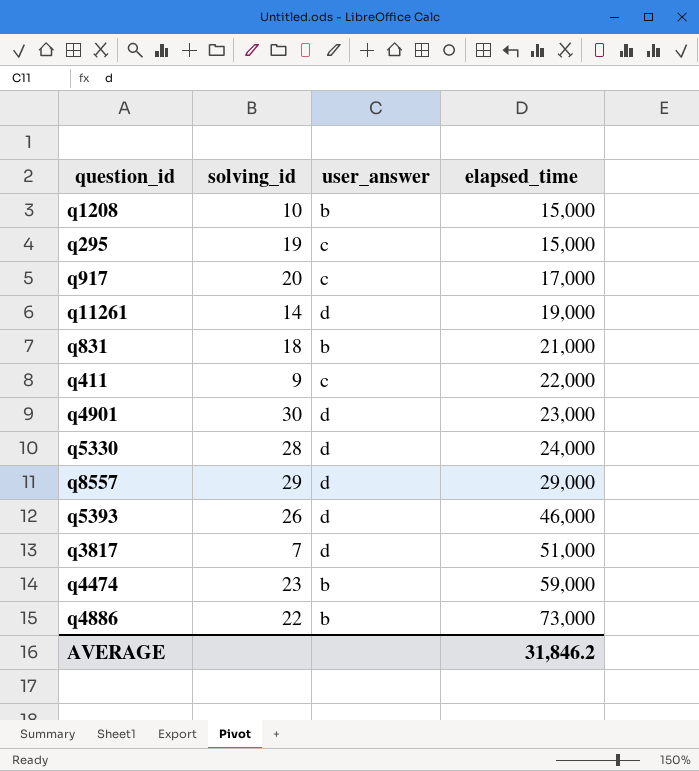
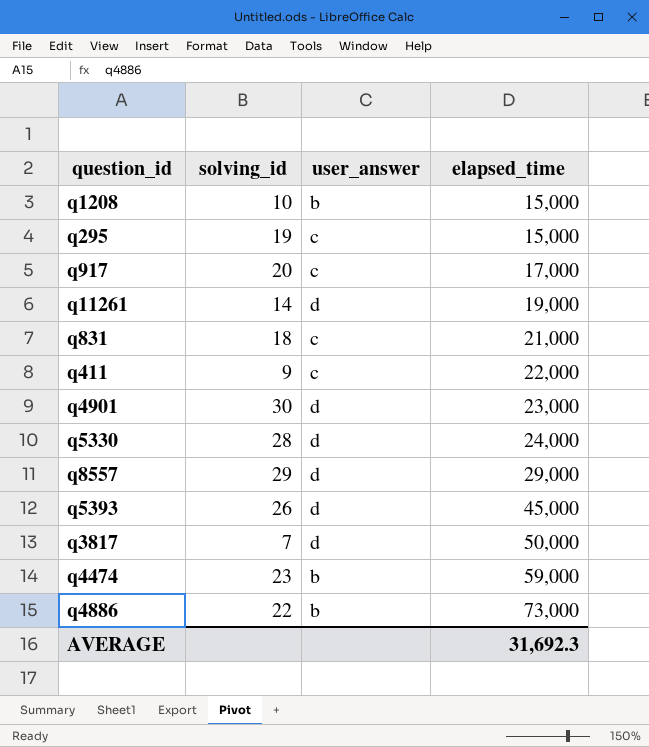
q831 | user_answer: b -> c
q5393 | elapsed_time: 46,000 -> 45,000
q3817 | elapsed_time: 51,000 -> 50,000
AVERAGE | elapsed_time: 31,846.2 -> 31,692.3

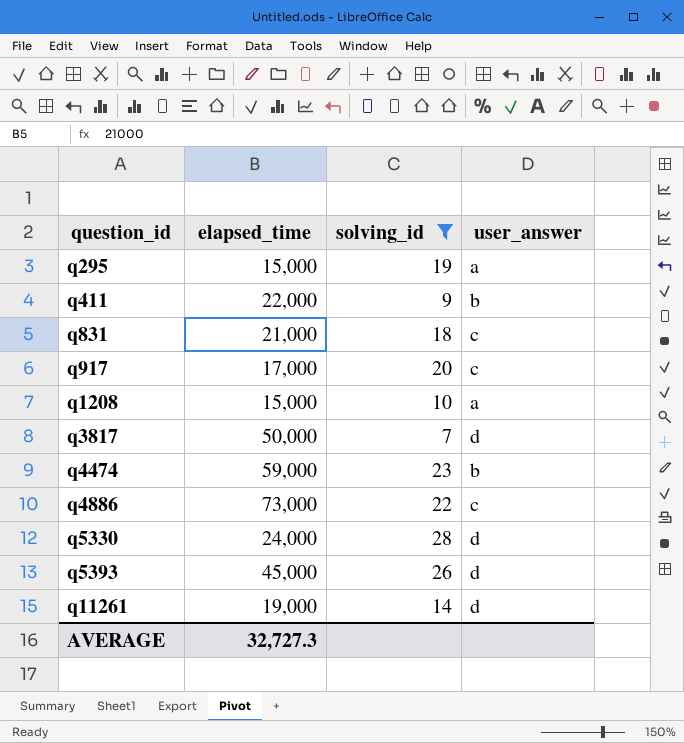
filter: none -> solving_id <= 28
row order: elapsed_time ascending -> question_id ascending
column elapsed_time | position: 4 -> 2
q295 | user_answer: c -> a
q411 | user_answer: c -> b
q1208 | user_answer: b -> a
q4886 | user_answer: b -> c
AVERAGE | elapsed_time: 31,692.3 -> 32,727.3

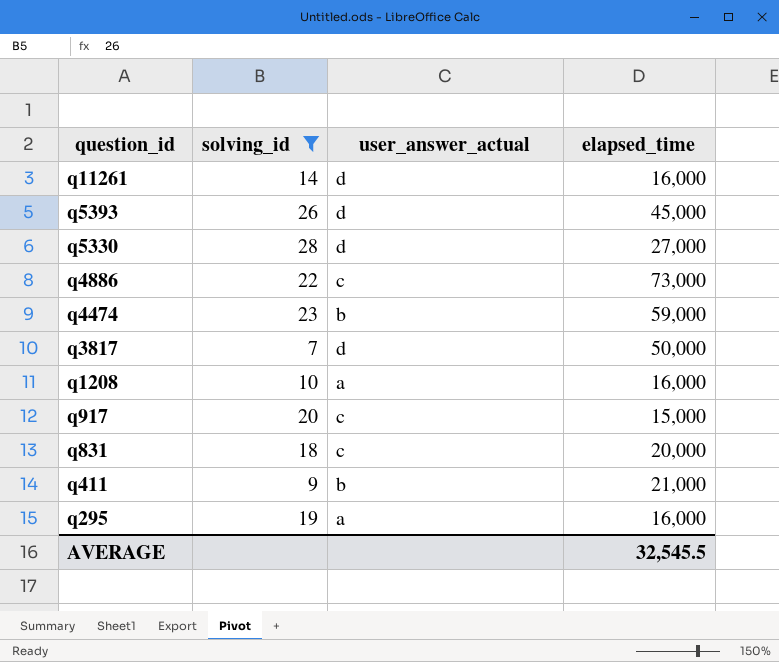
row order: question_id ascending -> question_id descending
column name: user_answer -> user_answer_actual
column elapsed_time | position: 2 -> 4
q11261 | elapsed_time: 19,000 -> 16,000
q5330 | elapsed_time: 24,000 -> 27,000
q1208 | elapsed_time: 15,000 -> 16,000
q917 | elapsed_time: 17,000 -> 15,000
q831 | elapsed_time: 21,000 -> 20,000
q411 | elapsed_time: 22,000 -> 21,000
q295 | elapsed_time: 15,000 -> 16,000
AVERAGE | elapsed_time: 32,727.3 -> 32,545.5

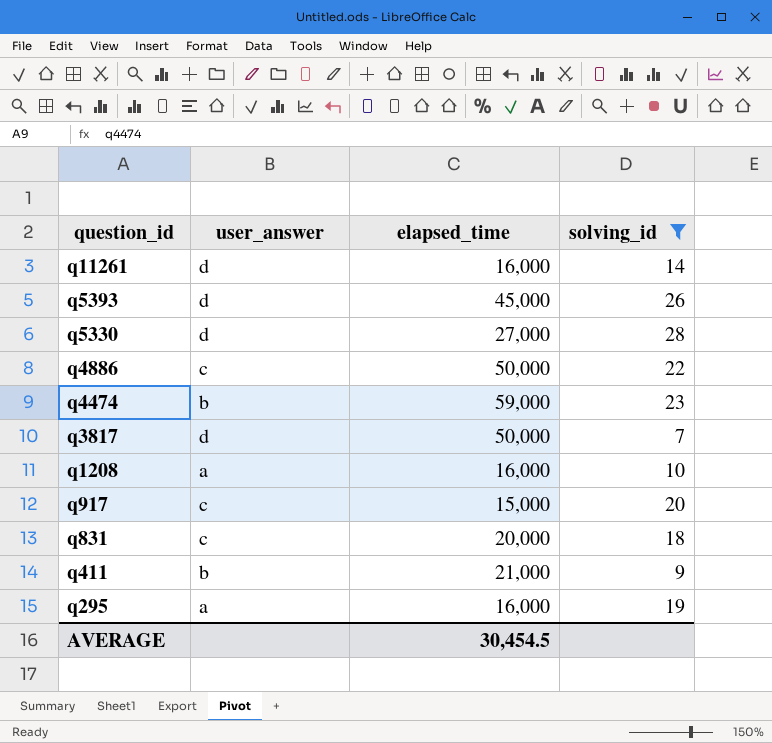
column name: user_answer_actual -> user_answer
column solving_id | position: 2 -> 4
q4886 | elapsed_time: 73,000 -> 50,000
AVERAGE | elapsed_time: 32,545.5 -> 30,454.5

